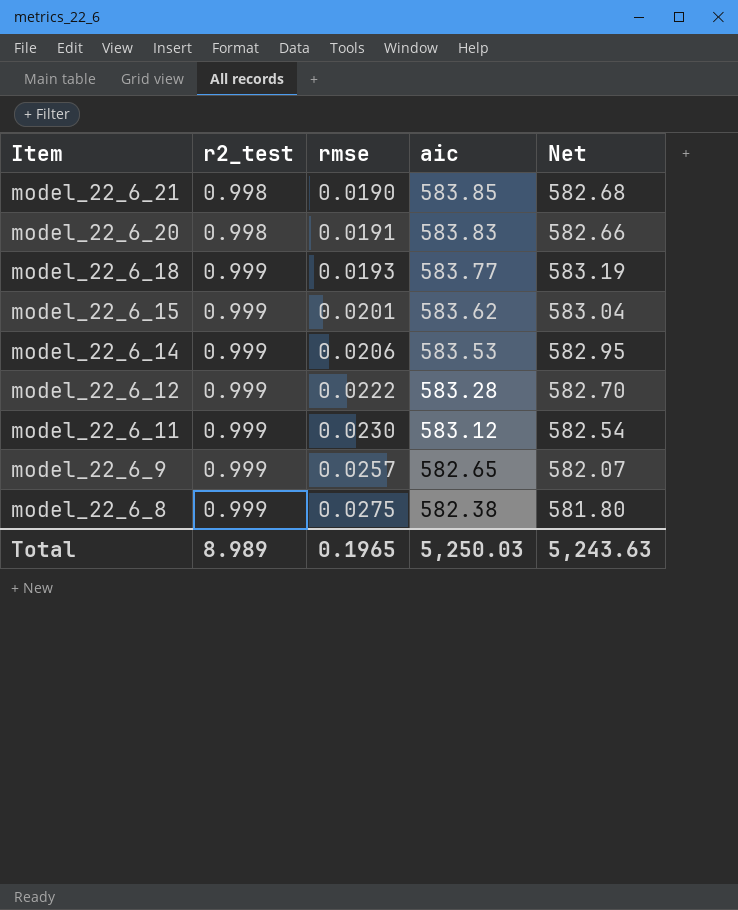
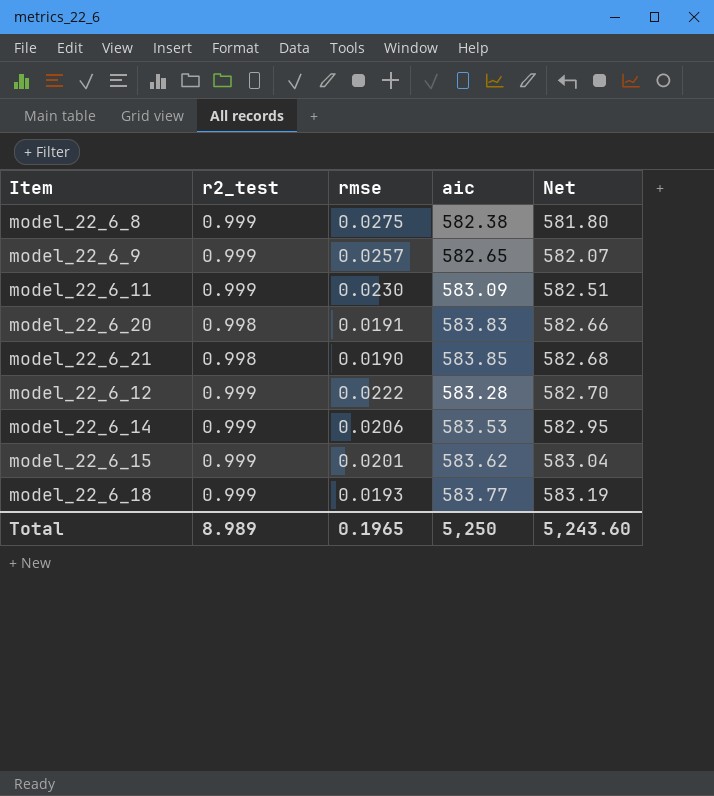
row order: Item descending -> Net ascending
model_22_6_11 | aic: 583.12 -> 583.09
model_22_6_11 | Net: 582.54 -> 582.51
Total | aic: 5,250.03 -> 5,250
Total | Net: 5,243.63 -> 5,243.60

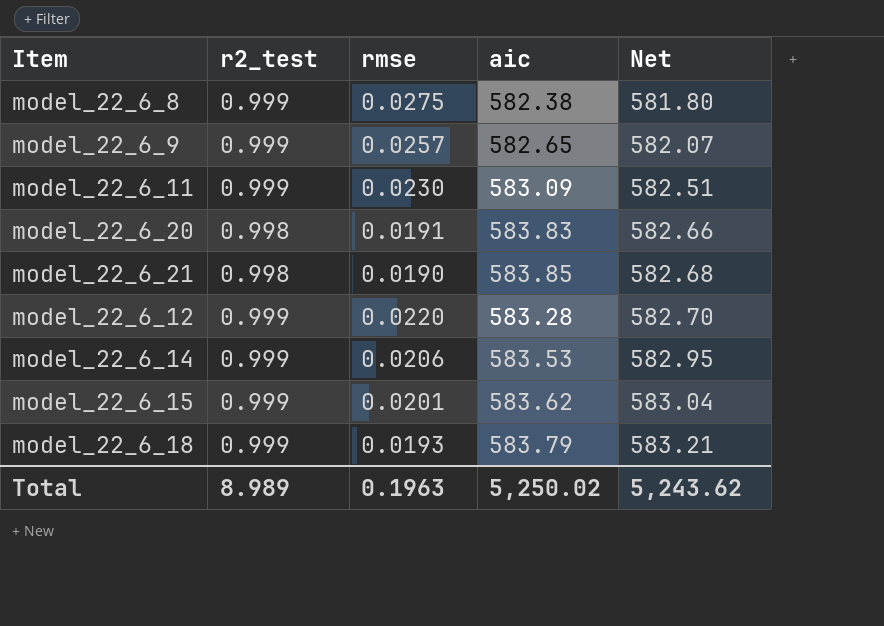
model_22_6_12 | rmse: 0.0222 -> 0.0220
model_22_6_18 | aic: 583.77 -> 583.79
model_22_6_18 | Net: 583.19 -> 583.21
Total | rmse: 0.1965 -> 0.1963
Total | aic: 5,250 -> 5,250.02
Total | Net: 5,243.60 -> 5,243.62

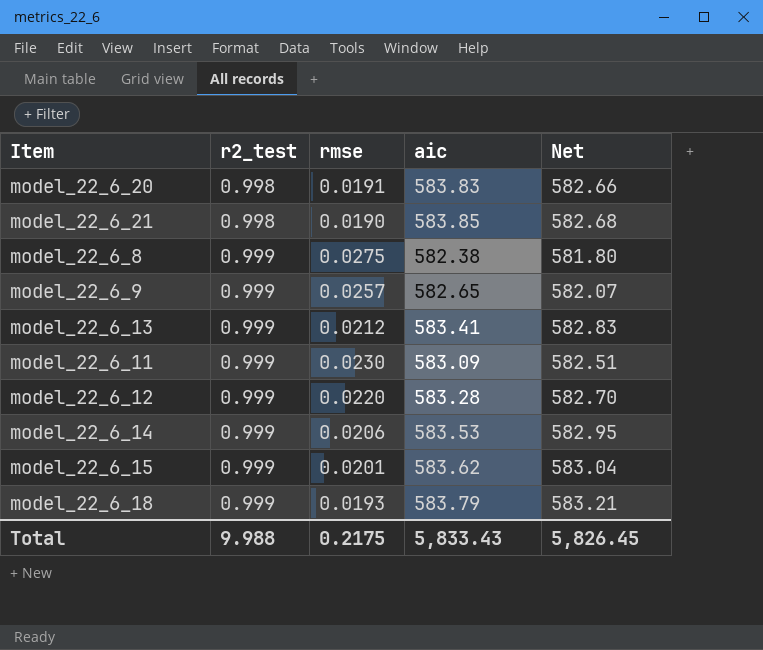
row order: Net ascending -> r2_test ascending
row model_22_6_13: none -> 0.999 | 0.0212 | 583.41 | 582.83
Total | r2_test: 8.989 -> 9.988
Total | rmse: 0.1963 -> 0.2175
Total | aic: 5,250.02 -> 5,833.43
Total | Net: 5,243.62 -> 5,826.45

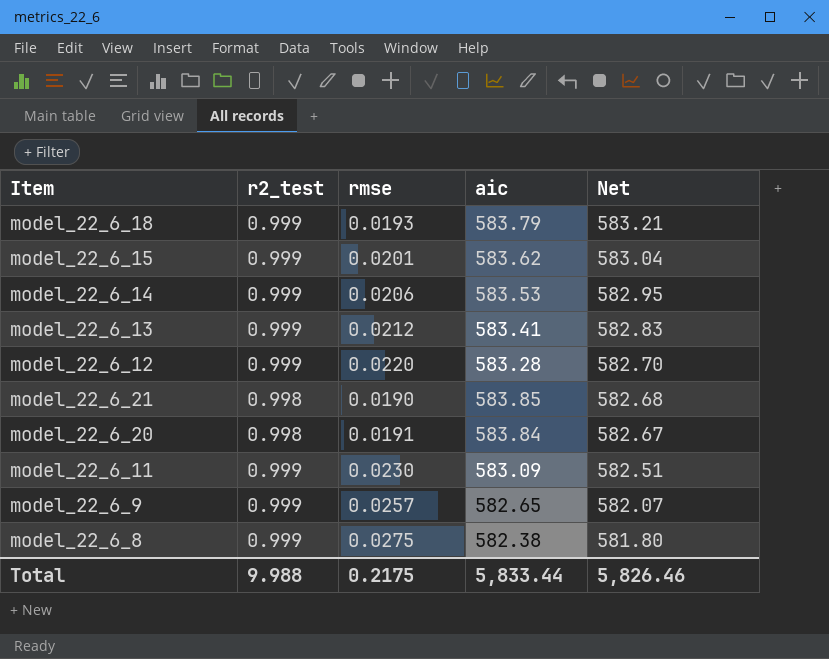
row order: r2_test ascending -> Net descending
model_22_6_20 | aic: 583.83 -> 583.84
model_22_6_20 | Net: 582.66 -> 582.67
Total | aic: 5,833.43 -> 5,833.44
Total | Net: 5,826.45 -> 5,826.46

